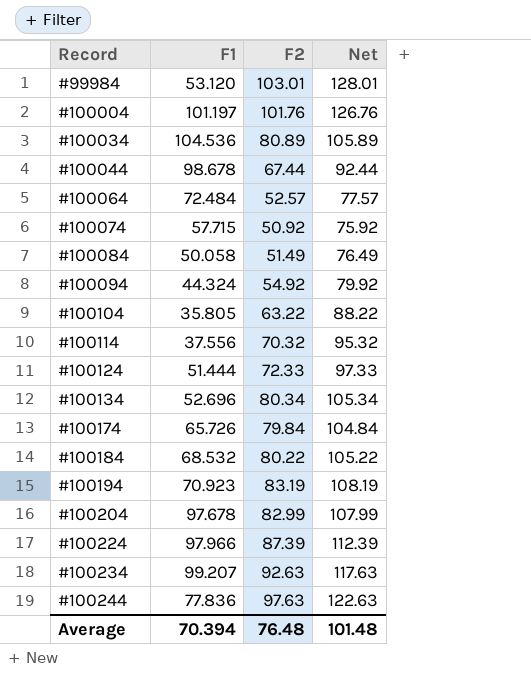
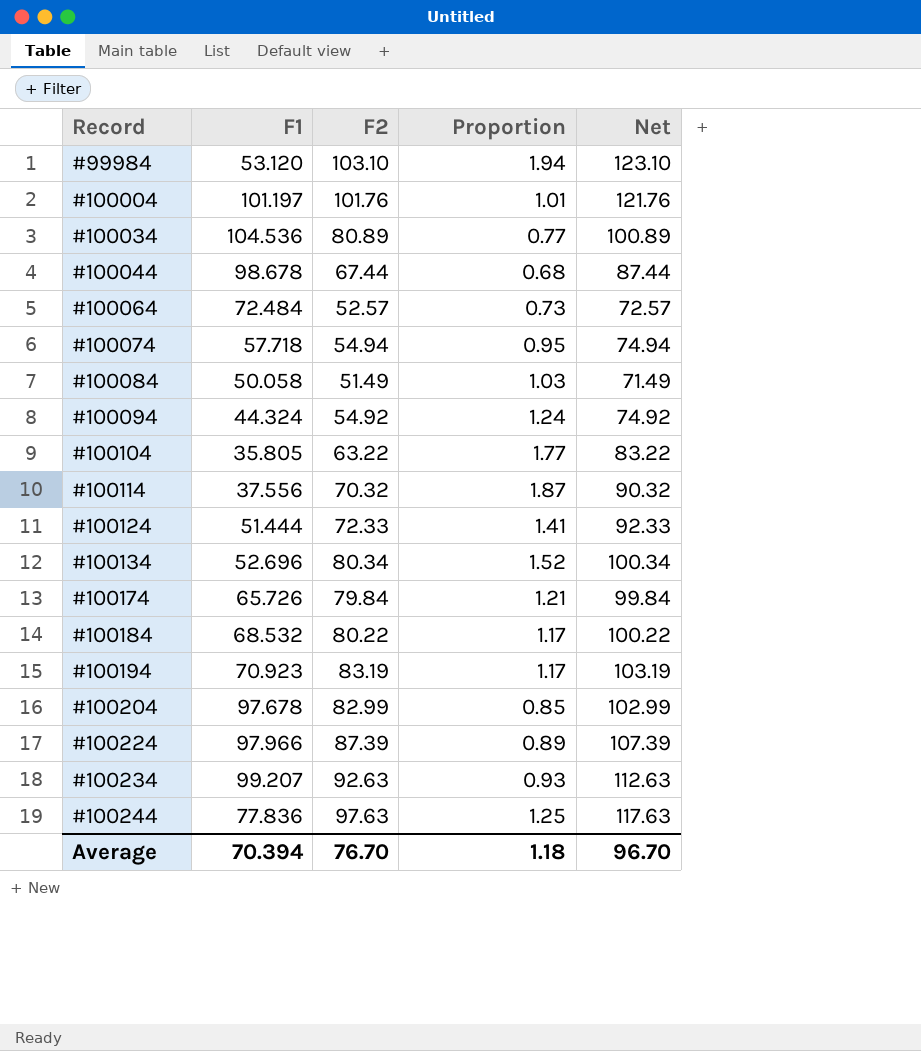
column Proportion | formula: none -> [F2] / [F1]
column Net | formula: [F2] + 25 -> [F2] + 20
#99984 | F2: 103.01 -> 103.10
#100074 | F1: 57.715 -> 57.718
#100074 | F2: 50.92 -> 54.94
Average | F2: 76.48 -> 76.70
Average | Net: 101.48 -> 96.70

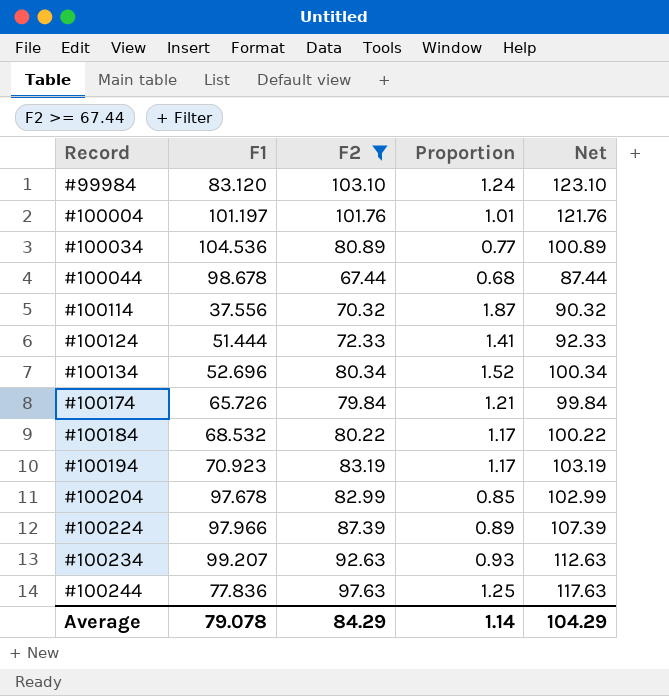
filter: none -> F2 >= 67.44
#99984 | F1: 53.120 -> 83.120
#99984 | Proportion: 1.94 -> 1.24
Average | F1: 70.394 -> 79.078
Average | F2: 76.70 -> 84.29
Average | Proportion: 1.18 -> 1.14
Average | Net: 96.70 -> 104.29

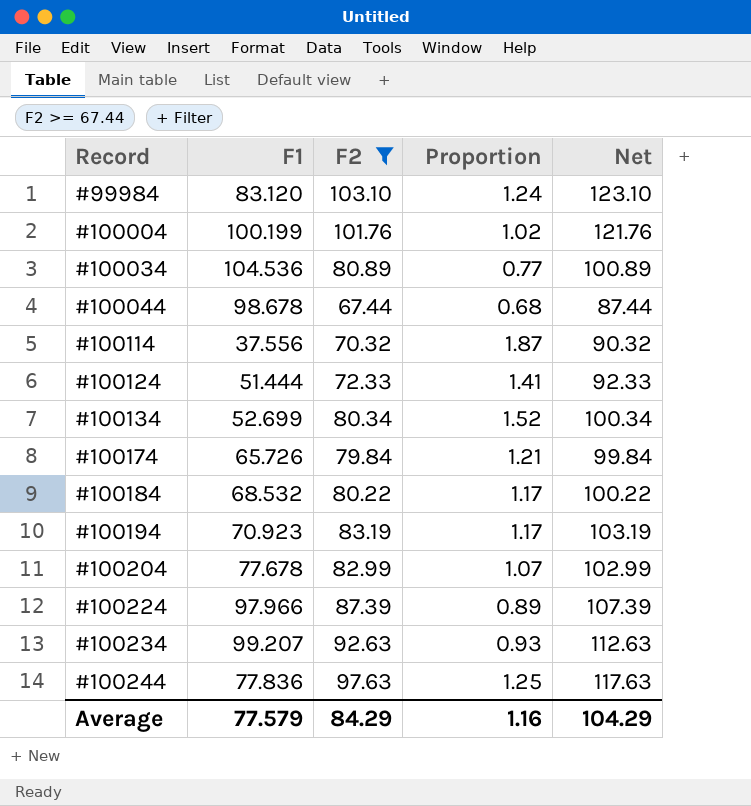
#100004 | F1: 101.197 -> 100.199
#100004 | Proportion: 1.01 -> 1.02
#100134 | F1: 52.696 -> 52.699
#100204 | F1: 97.678 -> 77.678
#100204 | Proportion: 0.85 -> 1.07
Average | F1: 79.078 -> 77.579
Average | Proportion: 1.14 -> 1.16

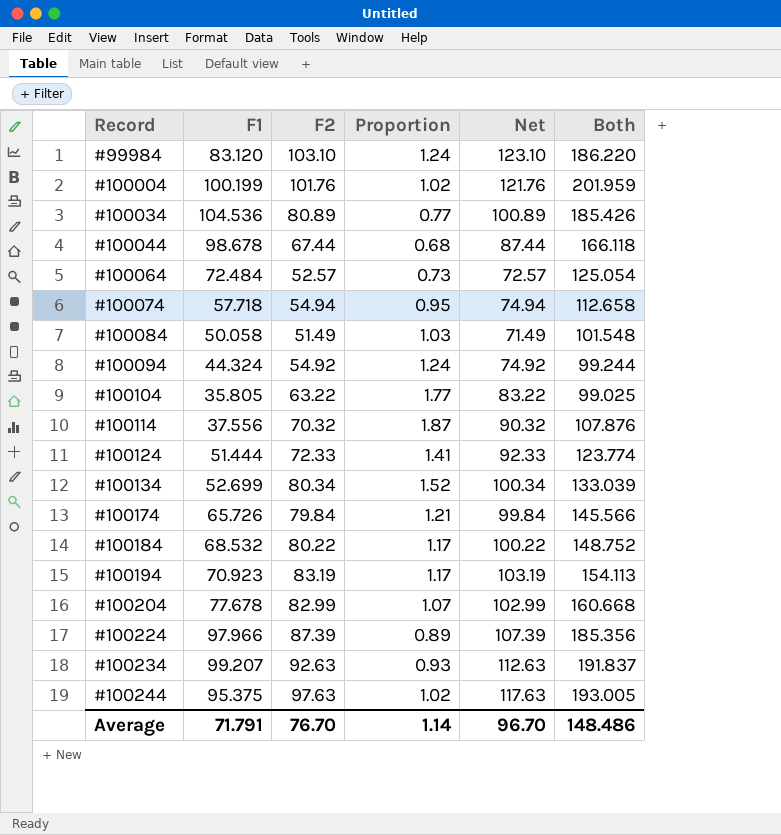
filter: F2 >= 67.44 -> none
column Both | formula: none -> [F1] + [F2]
#100244 | F1: 77.836 -> 95.375
#100244 | Proportion: 1.25 -> 1.02
Average | F1: 77.579 -> 71.791
Average | F2: 84.29 -> 76.70
Average | Proportion: 1.16 -> 1.14
Average | Net: 104.29 -> 96.70

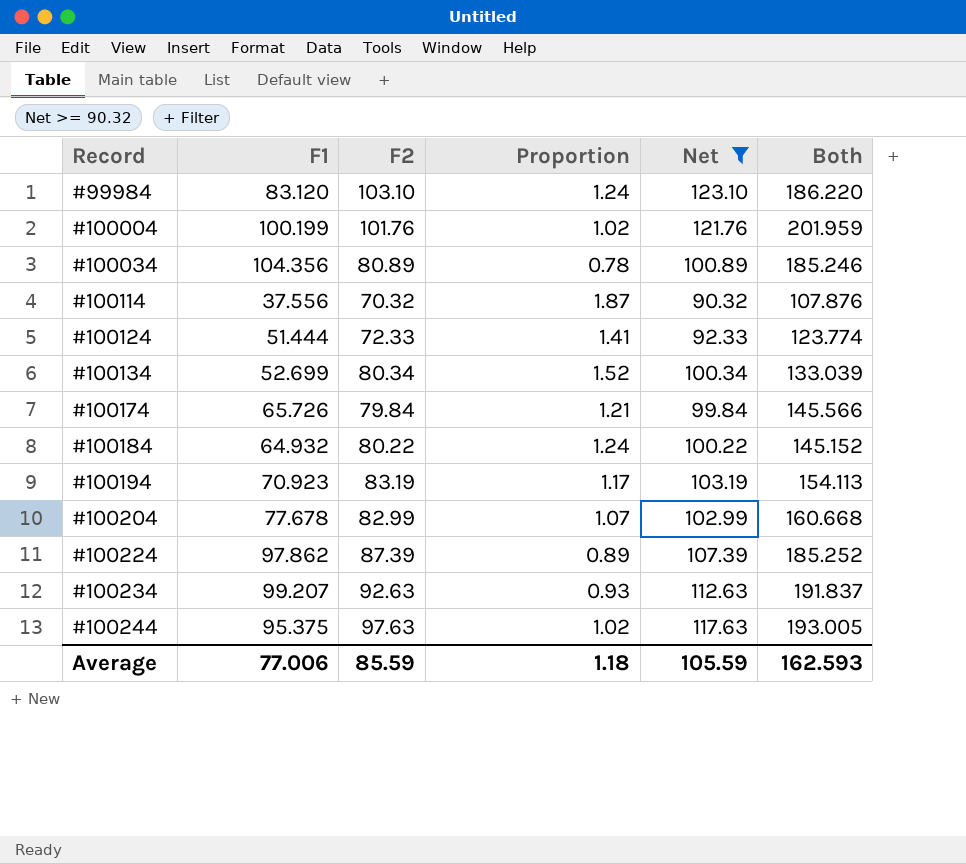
filter: none -> Net >= 90.32
#100034 | F1: 104.536 -> 104.356
#100034 | Proportion: 0.77 -> 0.78
#100034 | Both: 185.426 -> 185.246
#100184 | F1: 68.532 -> 64.932
#100184 | Proportion: 1.17 -> 1.24
#100184 | Both: 148.752 -> 145.152
#100224 | F1: 97.966 -> 97.862
#100224 | Both: 185.356 -> 185.252
Average | F1: 71.791 -> 77.006
Average | F2: 76.70 -> 85.59
Average | Proportion: 1.14 -> 1.18
Average | Net: 96.70 -> 105.59
Average | Both: 148.486 -> 162.593

